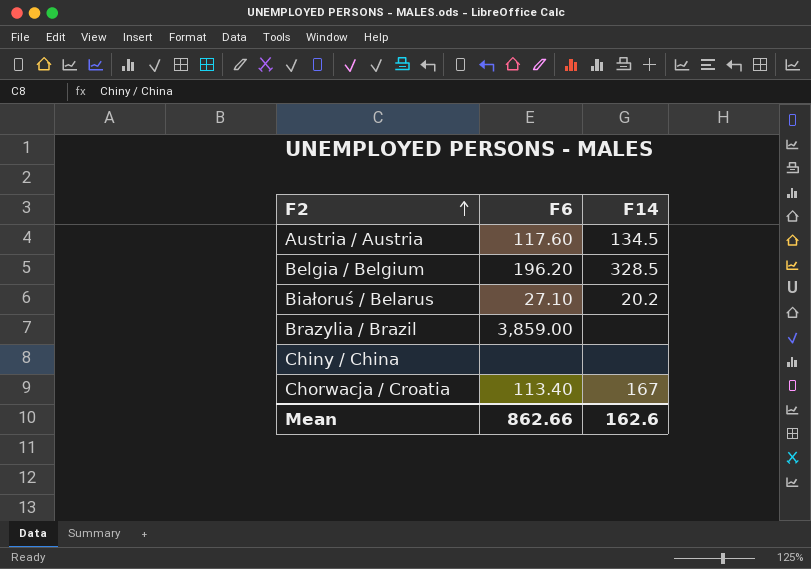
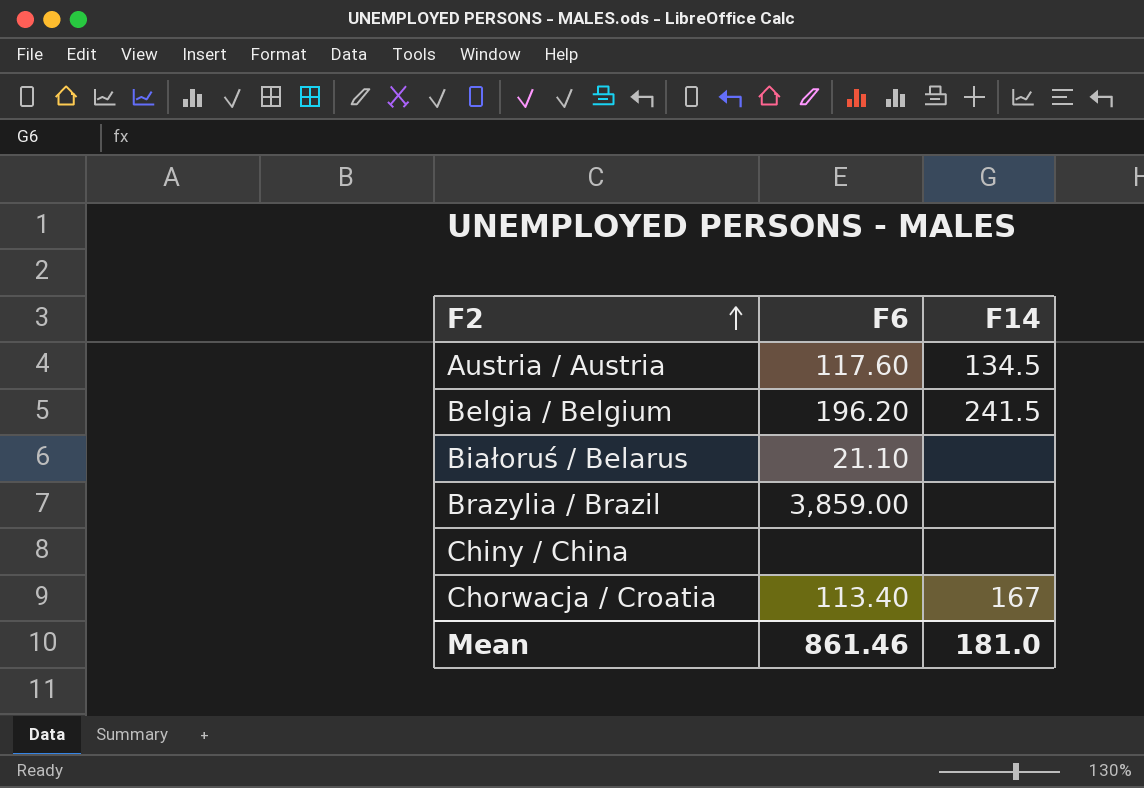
Belgia / Belgium | F14: 328.5 -> 241.5
Białoruś / Belarus | F6: 27.10 -> 21.10
Białoruś / Belarus | F14: 20.2 -> none
Mean | F6: 862.66 -> 861.46
Mean | F14: 162.6 -> 181.0

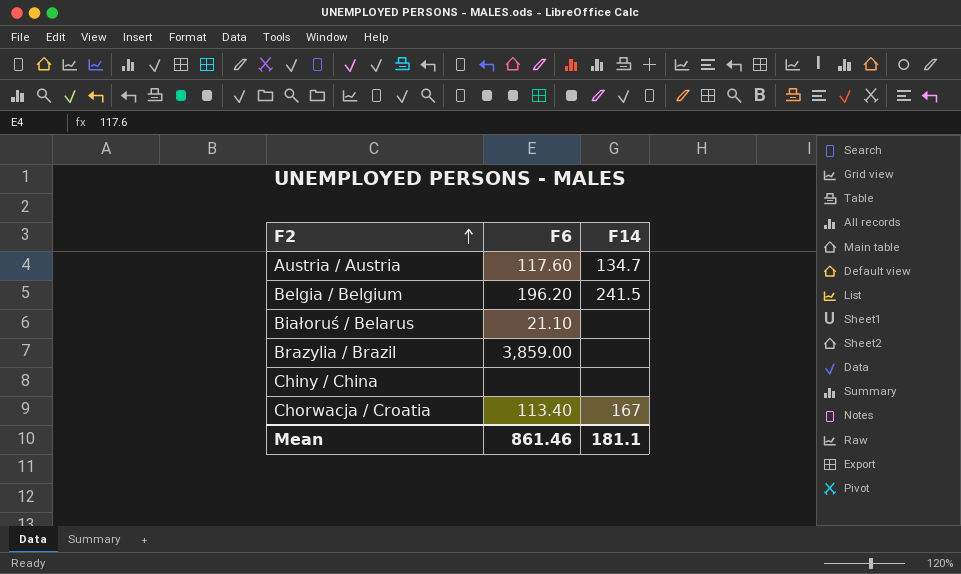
Austria / Austria | F14: 134.5 -> 134.7
Mean | F14: 181.0 -> 181.1

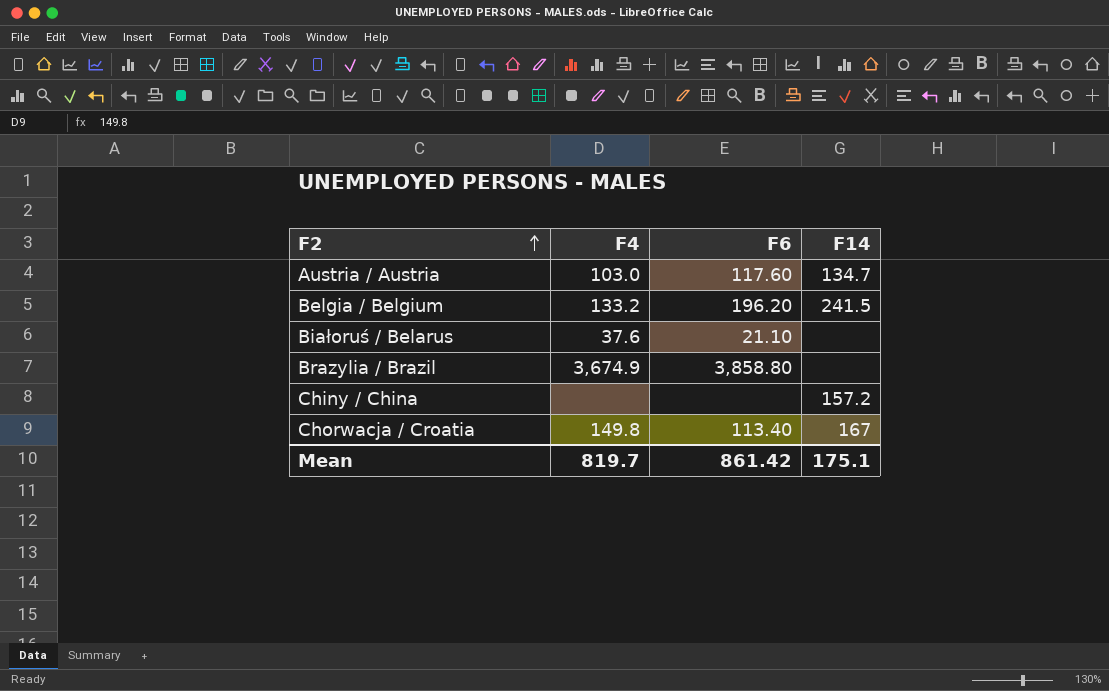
column F4 | position: none -> 2
Brazylia / Brazil | F6: 3,859.00 -> 3,858.80
Chiny / China | F14: none -> 157.2
Mean | F6: 861.46 -> 861.42
Mean | F14: 181.1 -> 175.1

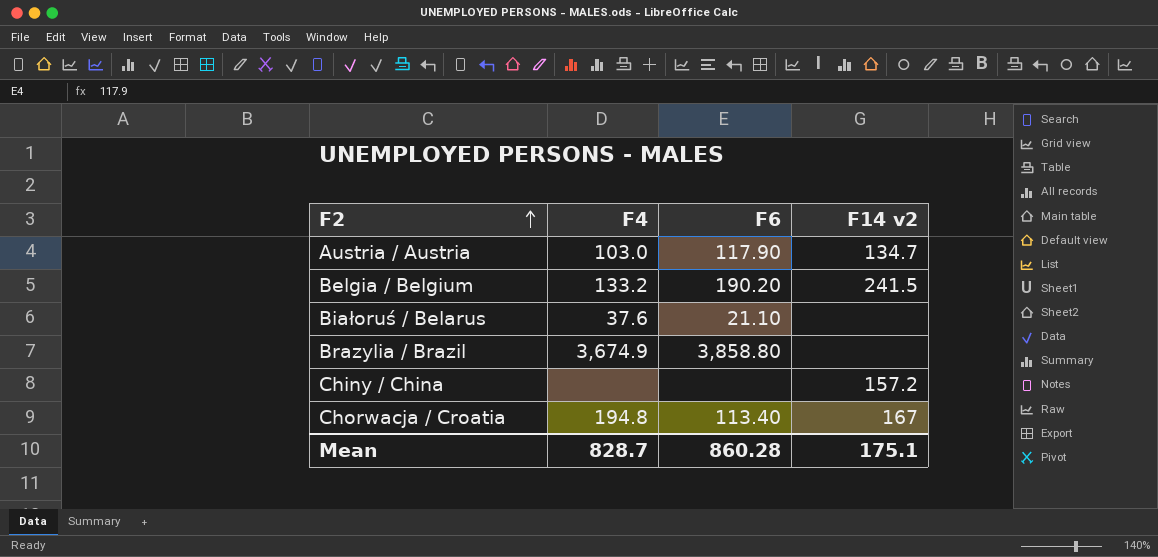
column name: F14 -> F14 v2
Austria / Austria | F6: 117.60 -> 117.90
Belgia / Belgium | F6: 196.20 -> 190.20
Chorwacja / Croatia | F4: 149.8 -> 194.8
Mean | F4: 819.7 -> 828.7
Mean | F6: 861.42 -> 860.28

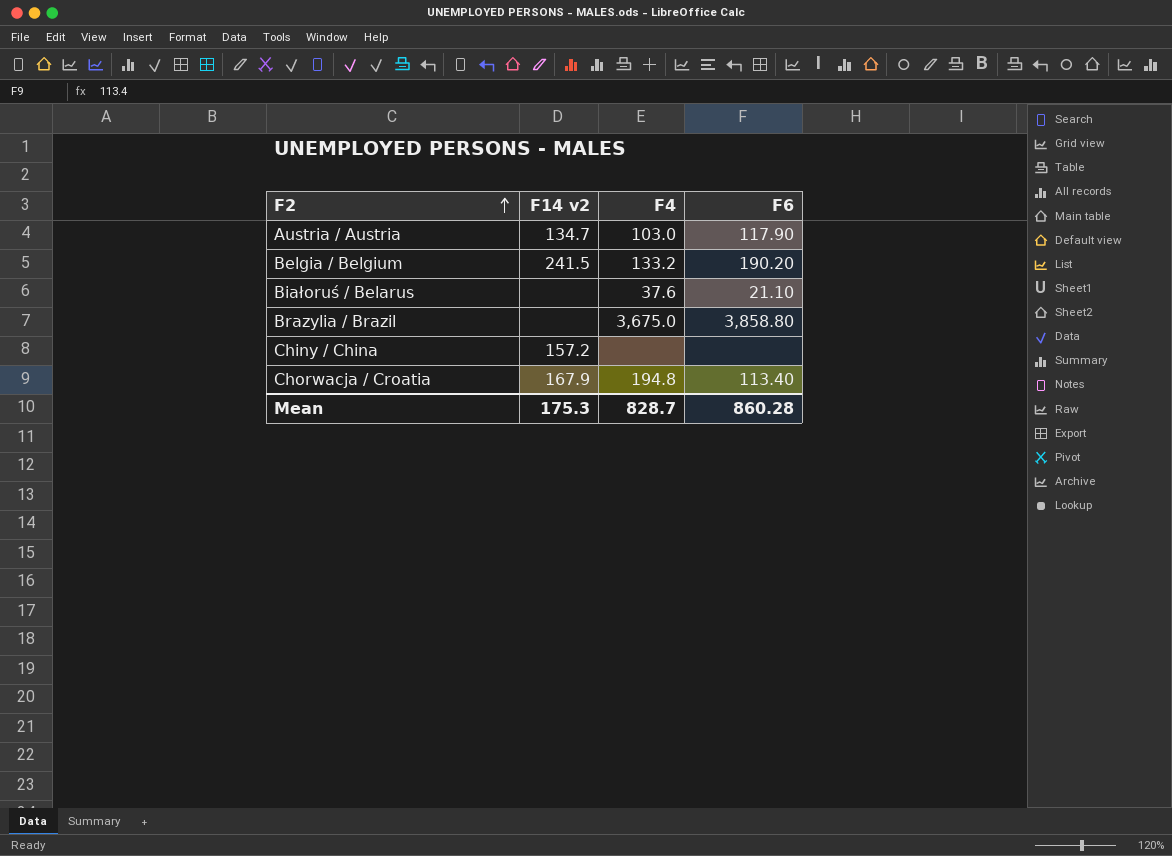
column F14 v2 | position: 4 -> 2
Brazylia / Brazil | F4: 3,674.9 -> 3,675.0
Chorwacja / Croatia | F14 v2: 167 -> 167.9
Mean | F14 v2: 175.1 -> 175.3

